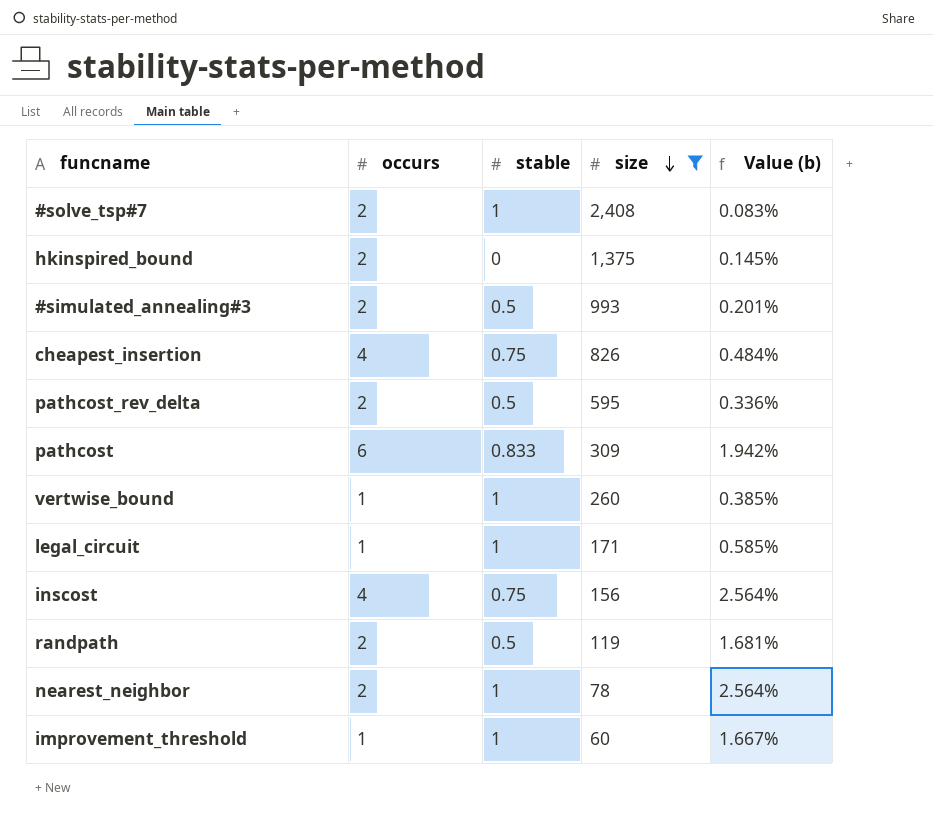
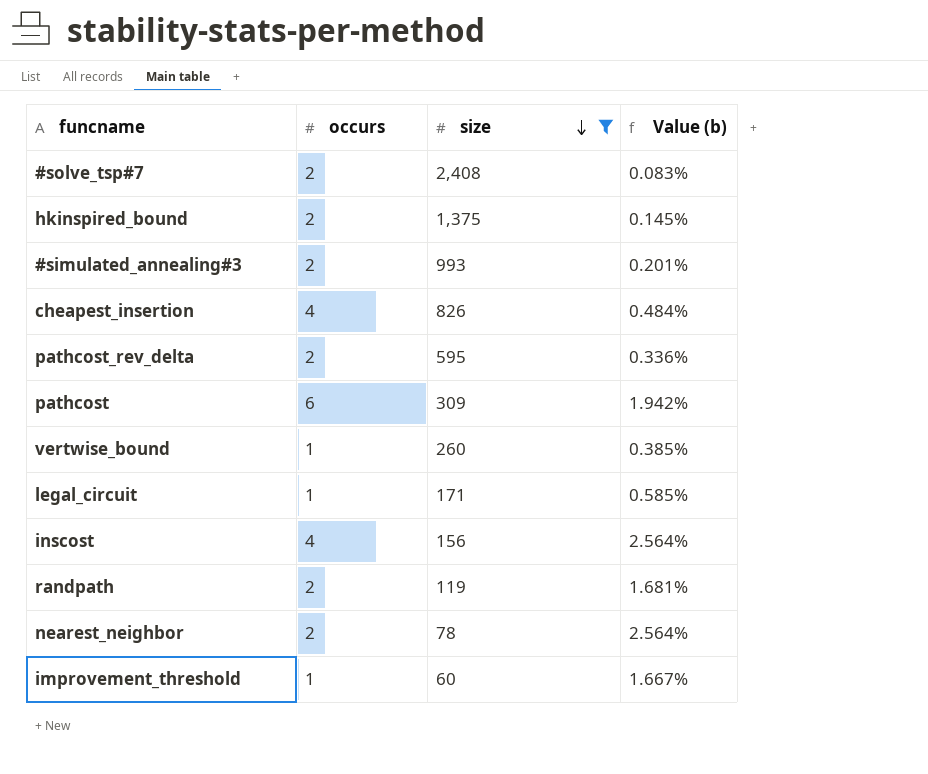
column stable | position: 3 -> none

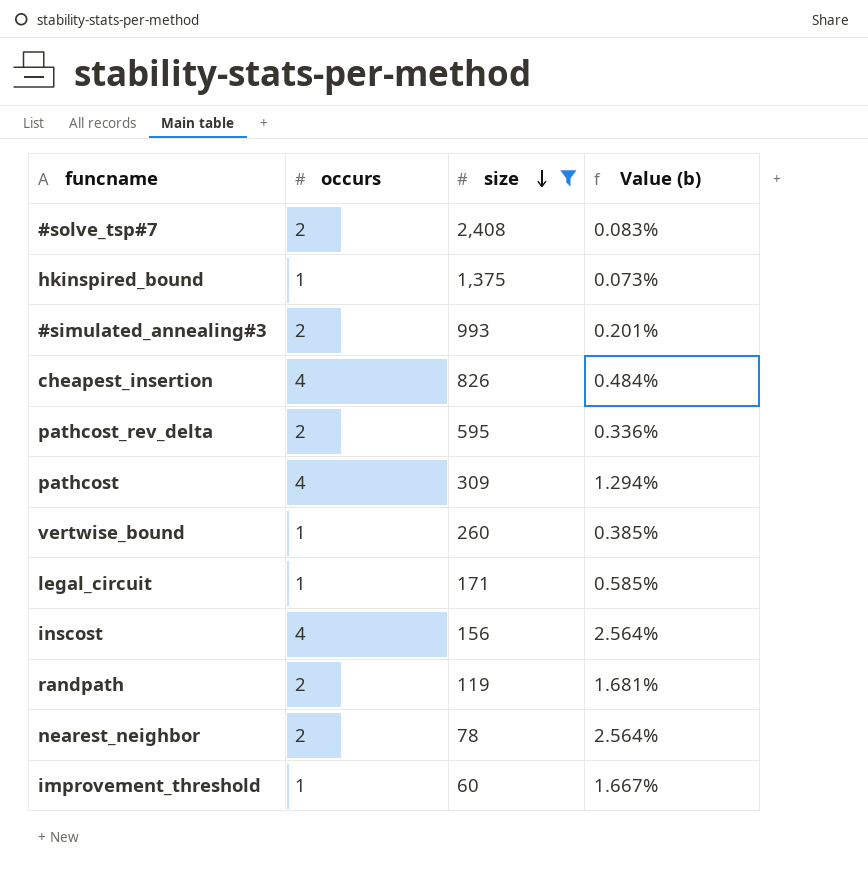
hkinspired_bound | occurs: 2 -> 1
hkinspired_bound | Value (b): 0.145% -> 0.073%
pathcost | occurs: 6 -> 4
pathcost | Value (b): 1.942% -> 1.294%

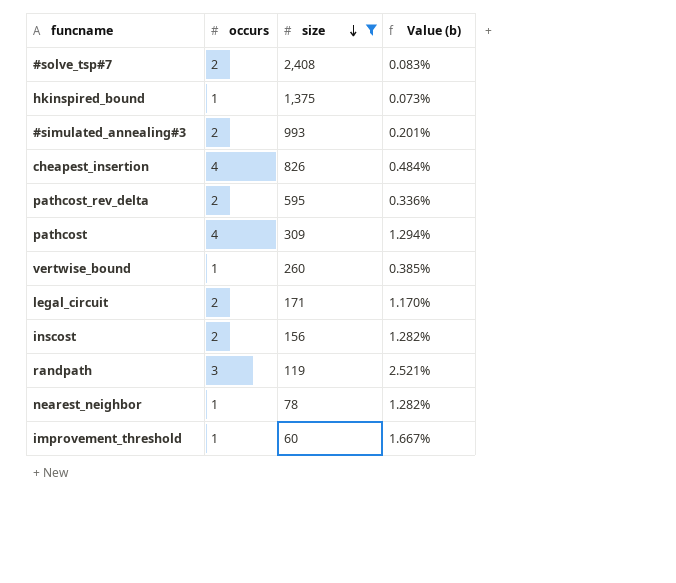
legal_circuit | occurs: 1 -> 2
legal_circuit | Value (b): 0.585% -> 1.170%
inscost | occurs: 4 -> 2
inscost | Value (b): 2.564% -> 1.282%
randpath | occurs: 2 -> 3
randpath | Value (b): 1.681% -> 2.521%
nearest_neighbor | occurs: 2 -> 1
nearest_neighbor | Value (b): 2.564% -> 1.282%

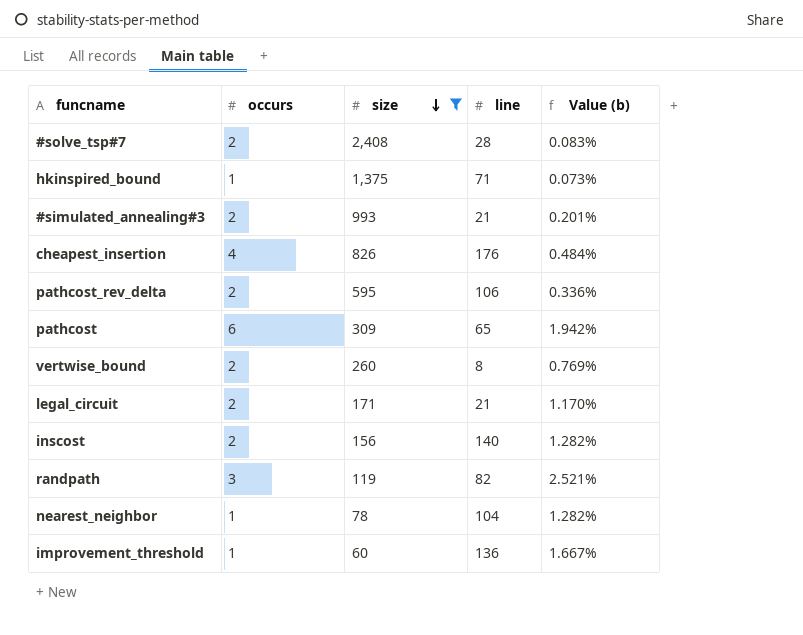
column line | position: none -> 4
pathcost | occurs: 4 -> 6
pathcost | Value (b): 1.294% -> 1.942%
vertwise_bound | occurs: 1 -> 2
vertwise_bound | Value (b): 0.385% -> 0.769%

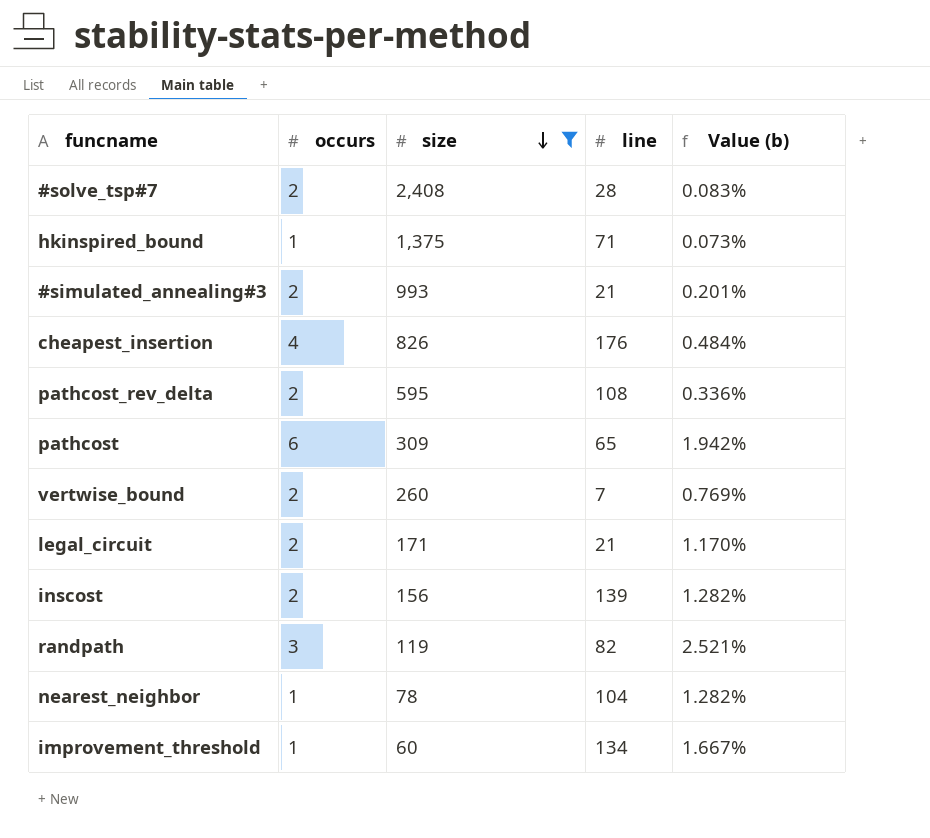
pathcost_rev_delta | line: 106 -> 108
vertwise_bound | line: 8 -> 7
inscost | line: 140 -> 139
improvement_threshold | line: 136 -> 134

